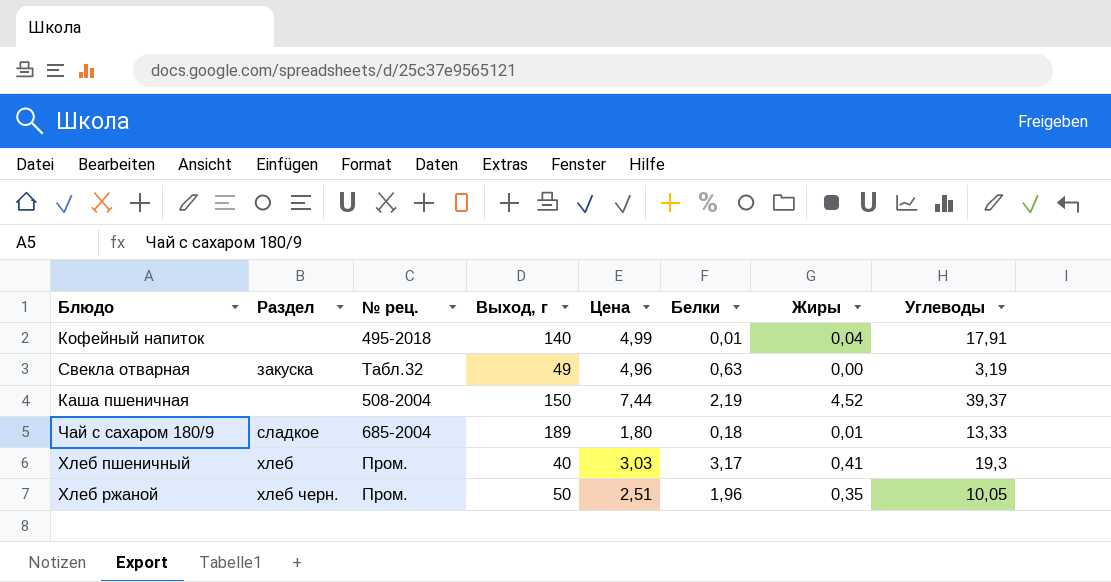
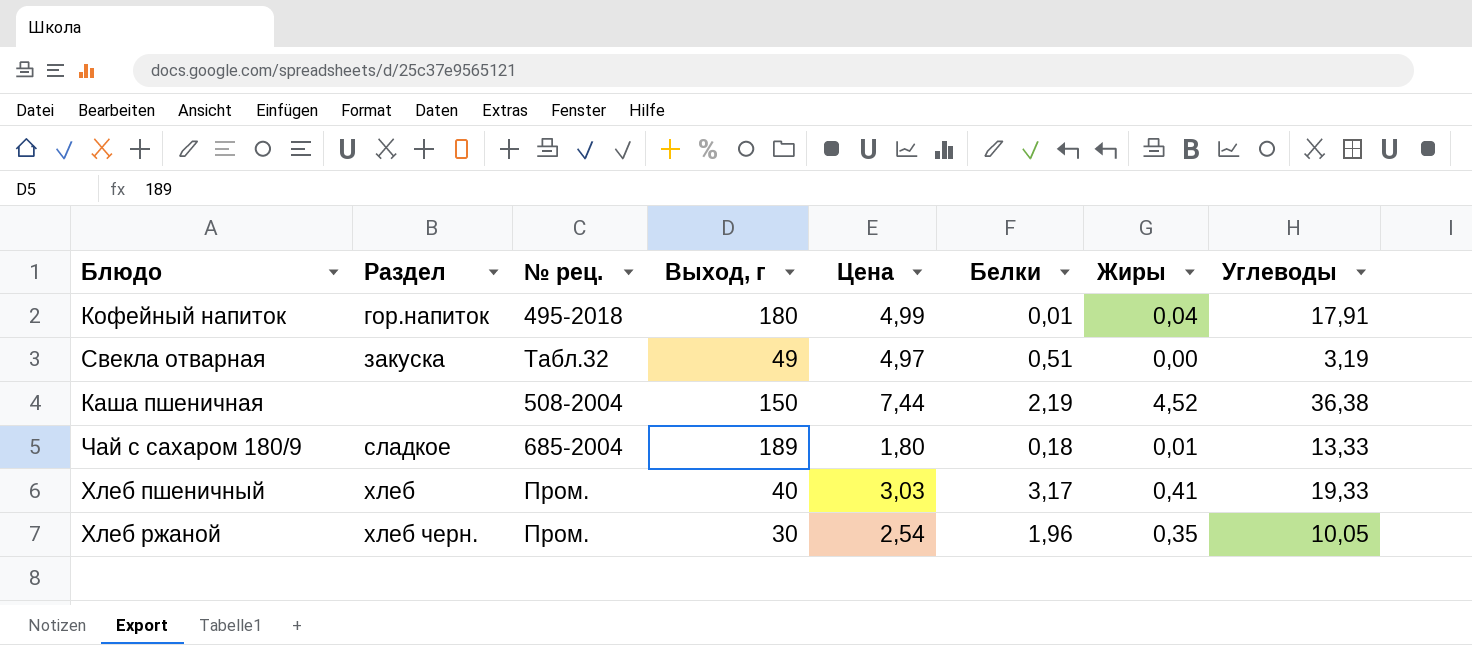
Кофейный напиток | Раздел: none -> гор.напиток
Кофейный напиток | Выход, г: 140 -> 180
Свекла отварная | Цена: 4,96 -> 4,97
Свекла отварная | Белки: 0,63 -> 0,51
Каша пшеничная | Углеводы: 39,37 -> 36,38
Хлеб пшеничный | Углеводы: 19,3 -> 19,33
Хлеб ржаной | Выход, г: 50 -> 30
Хлеб ржаной | Цена: 2,51 -> 2,54

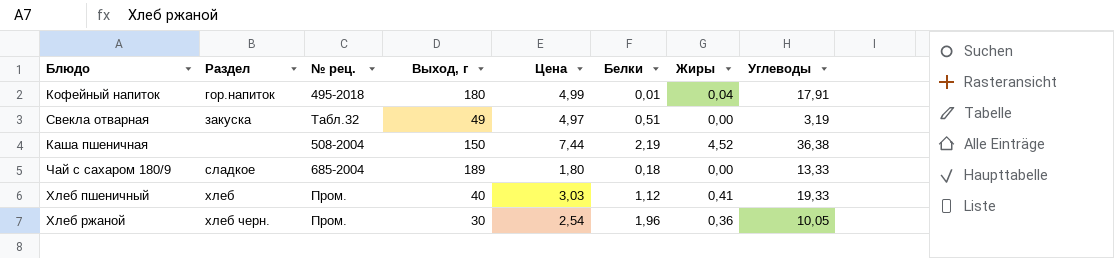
Чай с сахаром 180/9 | Жиры: 0,01 -> 0,00
Хлеб пшеничный | Белки: 3,17 -> 1,12
Хлеб ржаной | Жиры: 0,35 -> 0,36

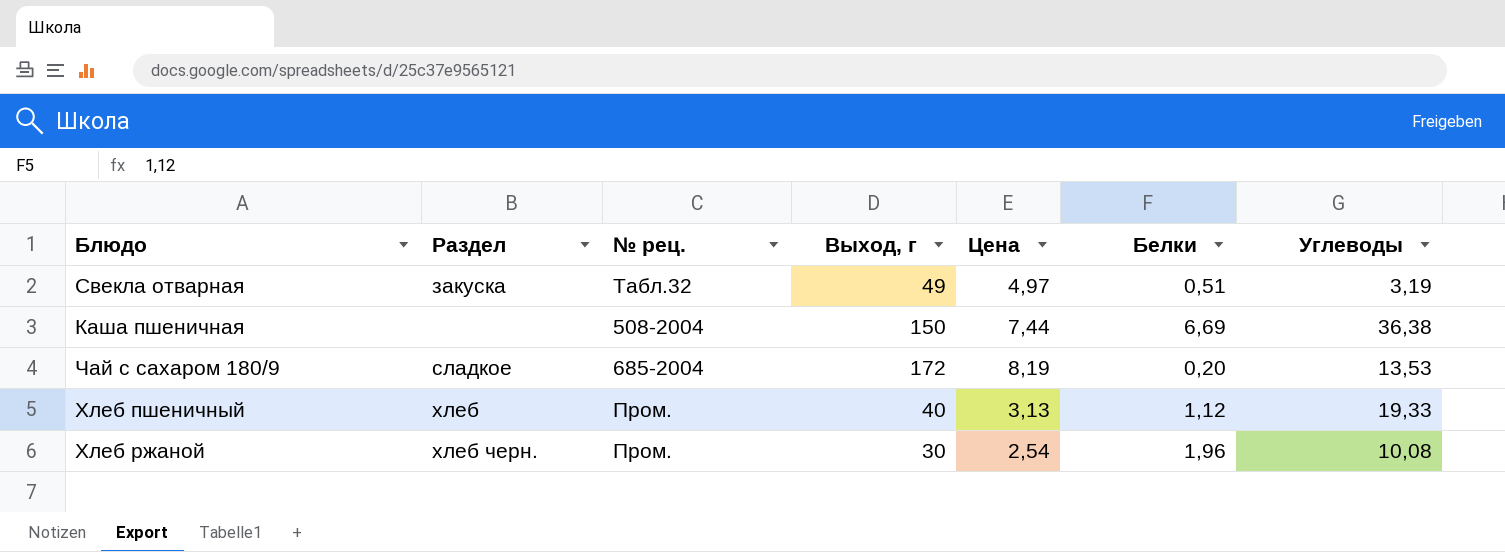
column Жиры | position: 7 -> none
row Кофейный напиток: гор.напиток | 495-2018 | 180 | 4,99 | 0,01 | 0,04 | 17,91 -> none
Каша пшеничная | Белки: 2,19 -> 6,69
Чай с сахаром 180/9 | Выход, г: 189 -> 172
Чай с сахаром 180/9 | Цена: 1,80 -> 8,19
Чай с сахаром 180/9 | Белки: 0,18 -> 0,20
Чай с сахаром 180/9 | Углеводы: 13,33 -> 13,53
Хлеб пшеничный | Цена: 3,03 -> 3,13
Хлеб ржаной | Углеводы: 10,05 -> 10,08

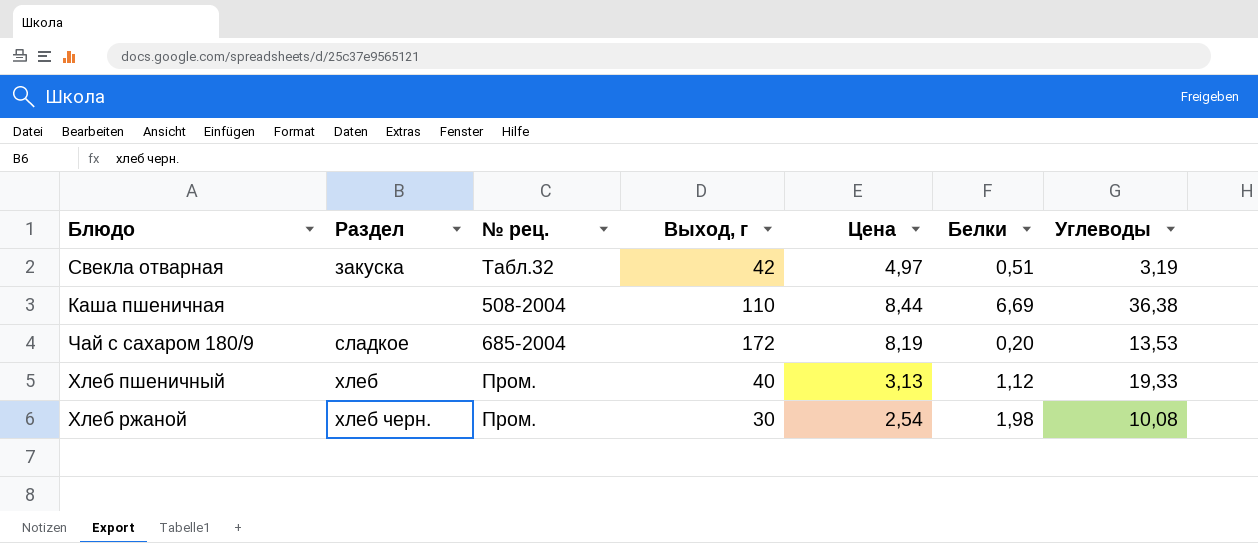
Свекла отварная | Выход, г: 49 -> 42
Каша пшеничная | Выход, г: 150 -> 110
Каша пшеничная | Цена: 7,44 -> 8,44
Хлеб ржаной | Белки: 1,96 -> 1,98

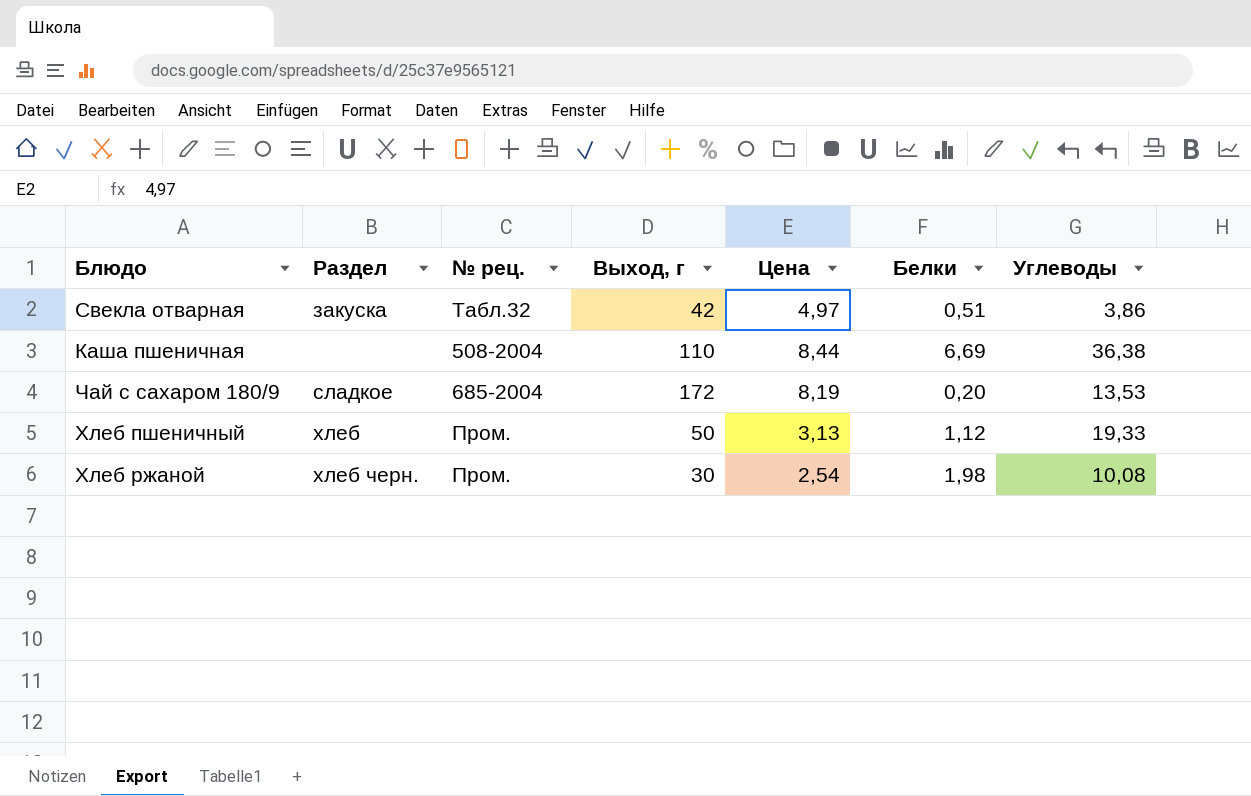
Свекла отварная | Углеводы: 3,19 -> 3,86
Хлеб пшеничный | Выход, г: 40 -> 50

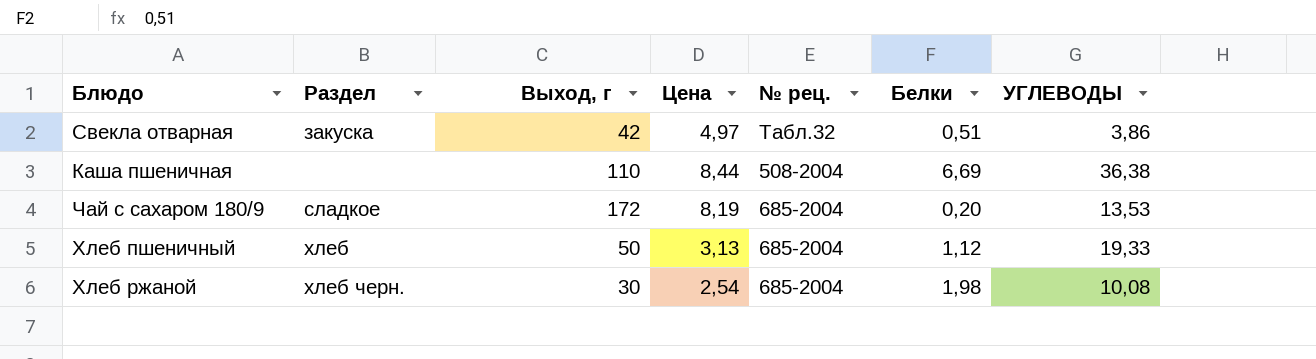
column № рец. | position: 3 -> 5
column name: Углеводы -> УГЛЕВОДЫ
Хлеб пшеничный | № рец.: Пром. -> 685-2004
Хлеб ржаной | № рец.: Пром. -> 685-2004

